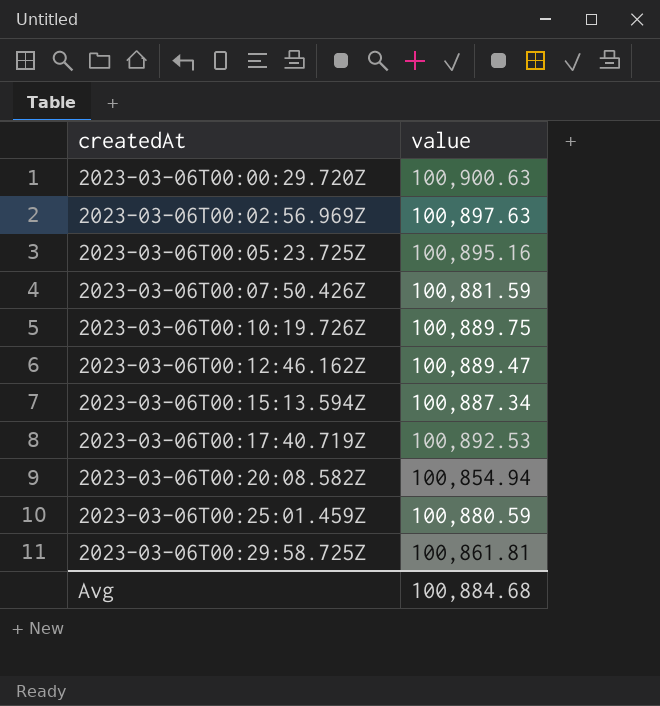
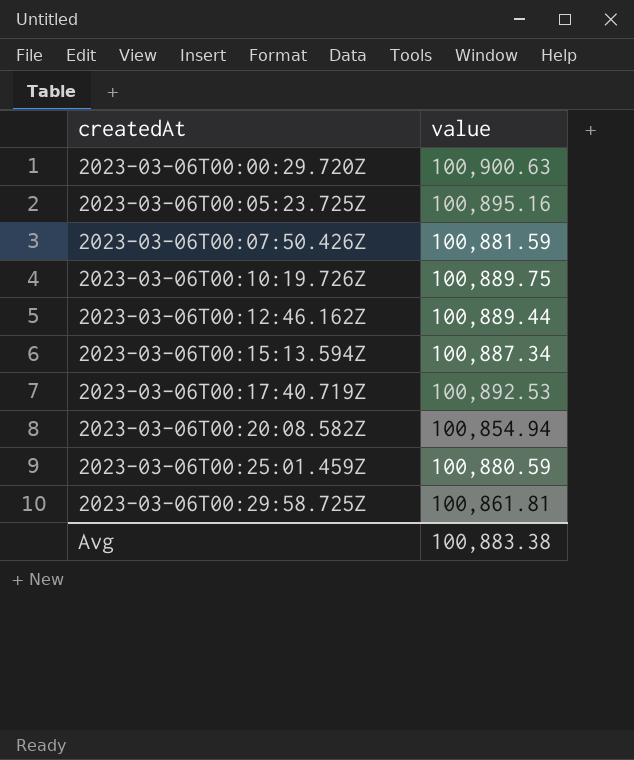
row 2023-03-06T00:02:56.969Z: 100,897.63 -> none
2023-03-06T00:12:46.162Z | value: 100,889.47 -> 100,889.44
Avg | value: 100,884.68 -> 100,883.38

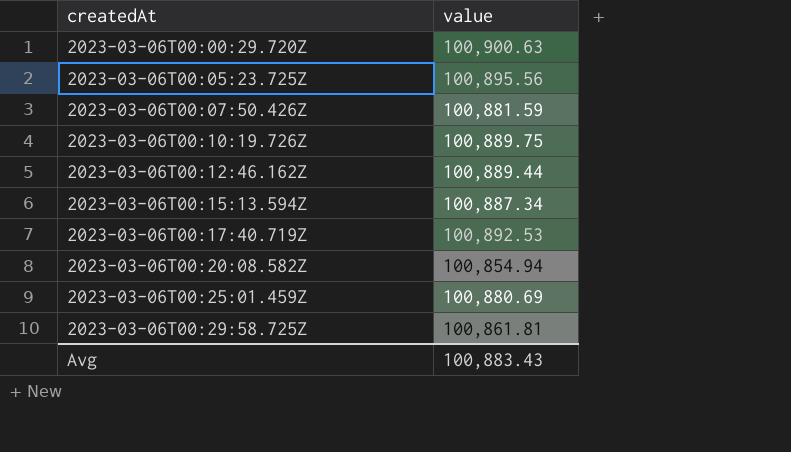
2023-03-06T00:05:23.725Z | value: 100,895.16 -> 100,895.56
2023-03-06T00:25:01.459Z | value: 100,880.59 -> 100,880.69
Avg | value: 100,883.38 -> 100,883.43

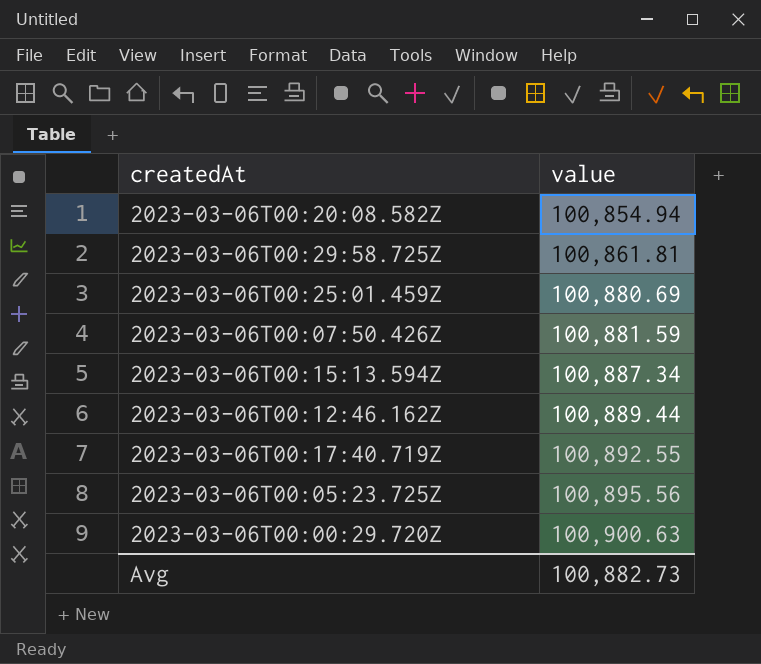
row order: createdAt ascending -> value ascending
row 2023-03-06T00:10:19.726Z: 100,889.75 -> none
2023-03-06T00:17:40.719Z | value: 100,892.53 -> 100,892.55
Avg | value: 100,883.43 -> 100,882.73

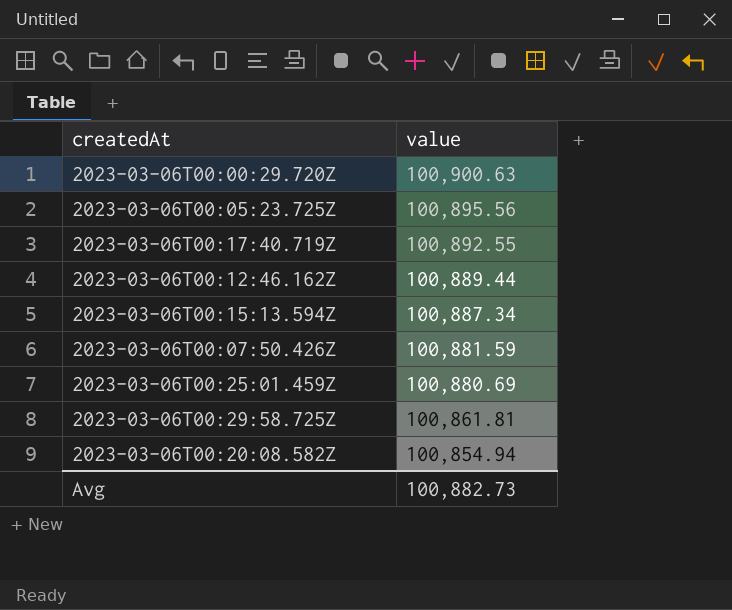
row order: value ascending -> value descending

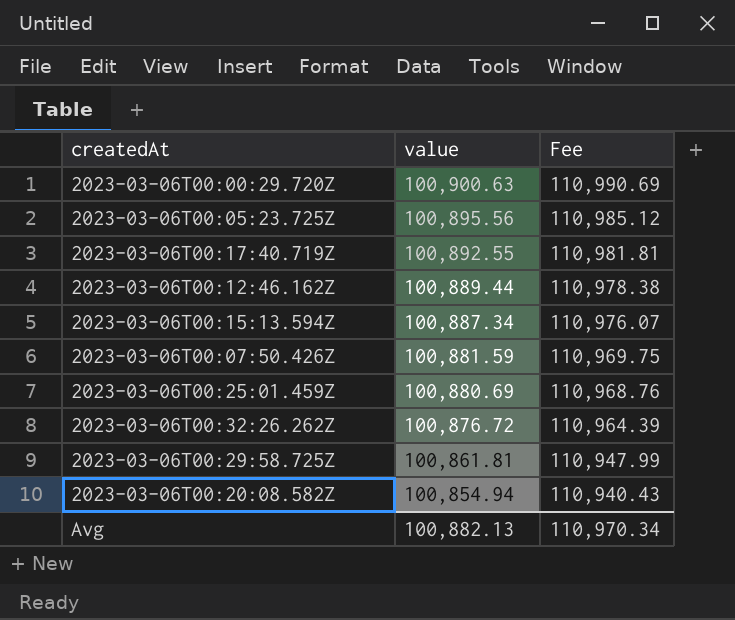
column Fee | formula: none -> [value] * 1.1
row 2023-03-06T00:32:26.262Z: none -> 100,876.72 | 110,964.39
Avg | value: 100,882.73 -> 100,882.13

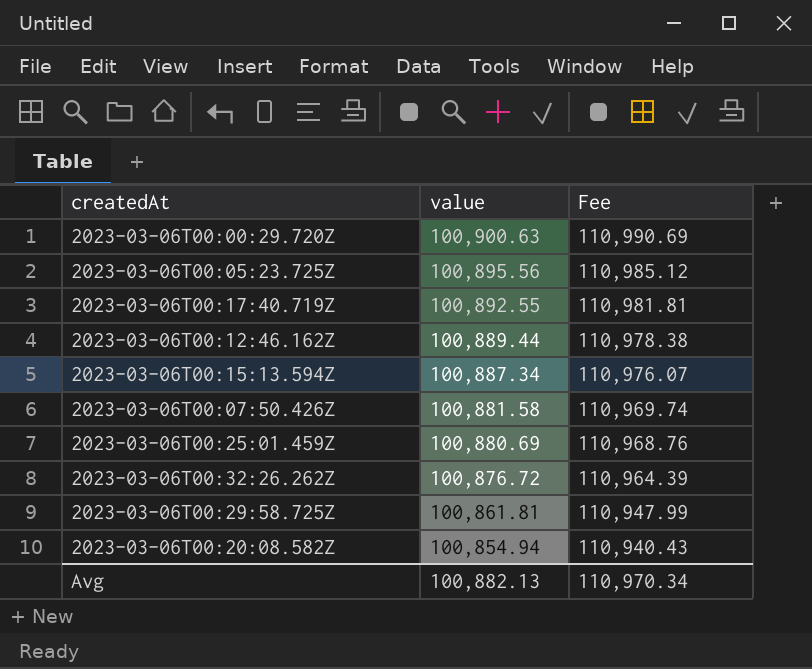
2023-03-06T00:07:50.426Z | value: 100,881.59 -> 100,881.58
2023-03-06T00:07:50.426Z | Fee: 110,969.75 -> 110,969.74

